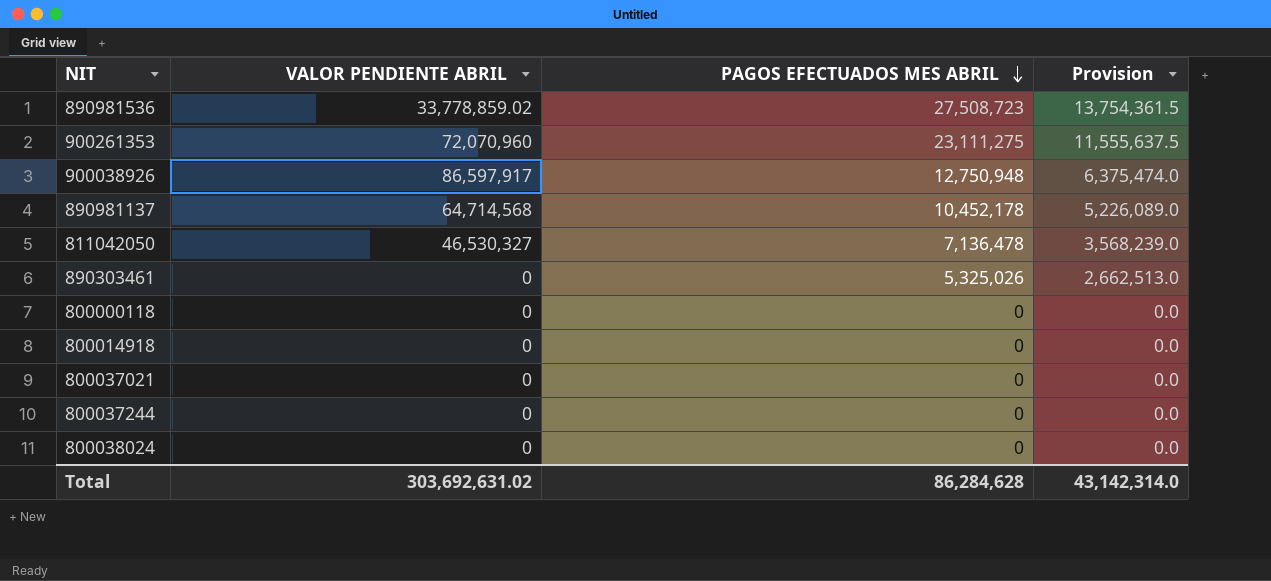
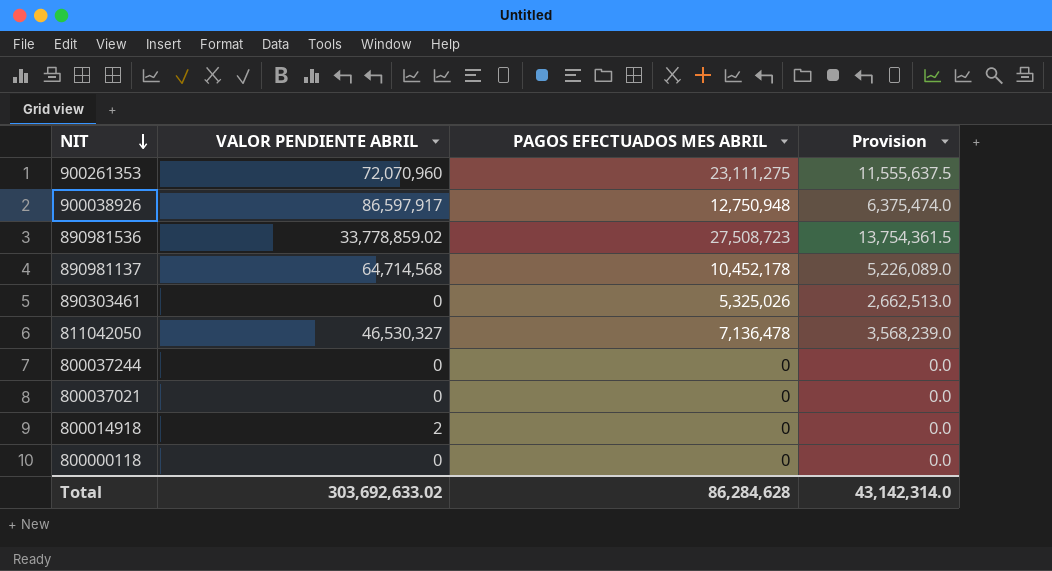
row order: PAGOS EFECTUADOS MES ABRIL descending -> NIT descending
row 800038024: 0 | 0 | 0.0 -> none
800014918 | VALOR PENDIENTE ABRIL: 0 -> 2
Total | VALOR PENDIENTE ABRIL: 303,692,631.02 -> 303,692,633.02

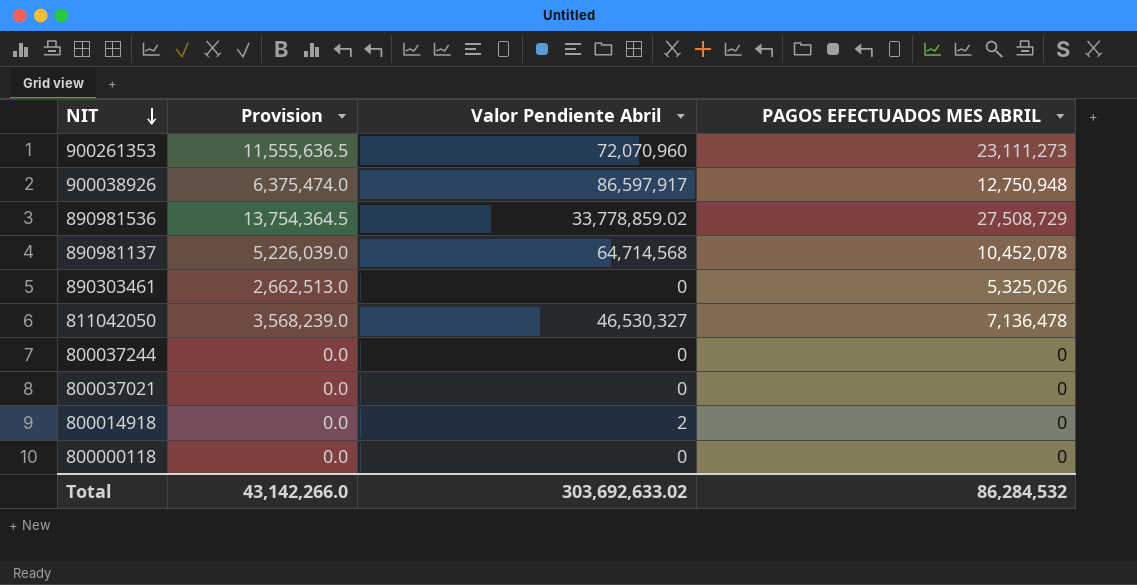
column Provision | position: 4 -> 2
column name: VALOR PENDIENTE ABRIL -> Valor Pendiente Abril
900261353 | Provision: 11,555,637.5 -> 11,555,636.5
900261353 | PAGOS EFECTUADOS MES ABRIL: 23,111,275 -> 23,111,273
890981536 | Provision: 13,754,361.5 -> 13,754,364.5
890981536 | PAGOS EFECTUADOS MES ABRIL: 27,508,723 -> 27,508,729
890981137 | Provision: 5,226,089.0 -> 5,226,039.0
890981137 | PAGOS EFECTUADOS MES ABRIL: 10,452,178 -> 10,452,078
Total | Provision: 43,142,314.0 -> 43,142,266.0
Total | PAGOS EFECTUADOS MES ABRIL: 86,284,628 -> 86,284,532

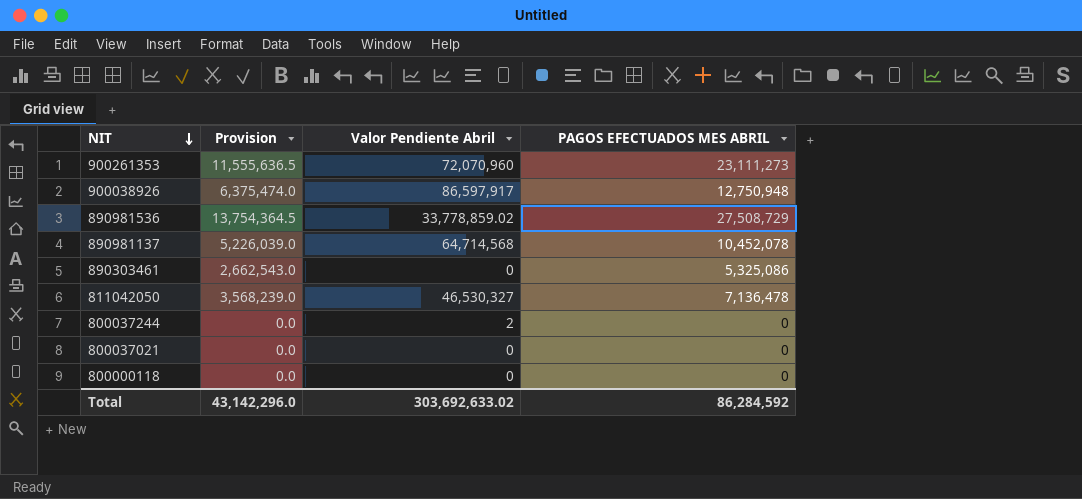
row 800014918: 0.0 | 2 | 0 -> none
890303461 | Provision: 2,662,513.0 -> 2,662,543.0
890303461 | PAGOS EFECTUADOS MES ABRIL: 5,325,026 -> 5,325,086
800037244 | Valor Pendiente Abril: 0 -> 2
Total | Provision: 43,142,266.0 -> 43,142,296.0
Total | PAGOS EFECTUADOS MES ABRIL: 86,284,532 -> 86,284,592

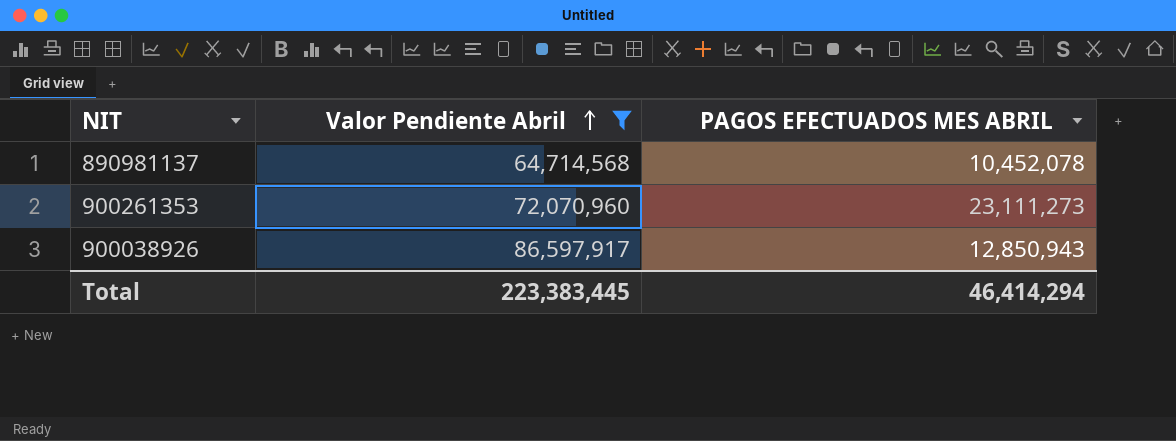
filter: none -> Valor Pendiente Abril >= 64,714,568
row order: NIT descending -> Valor Pendiente Abril ascending
column Provision | formula: [PAGOS EFECTUADOS MES ABRIL] * 0.5 -> none
900038926 | PAGOS EFECTUADOS MES ABRIL: 12,750,948 -> 12,850,943
Total | Valor Pendiente Abril: 303,692,633.02 -> 223,383,445
Total | PAGOS EFECTUADOS MES ABRIL: 86,284,592 -> 46,414,294

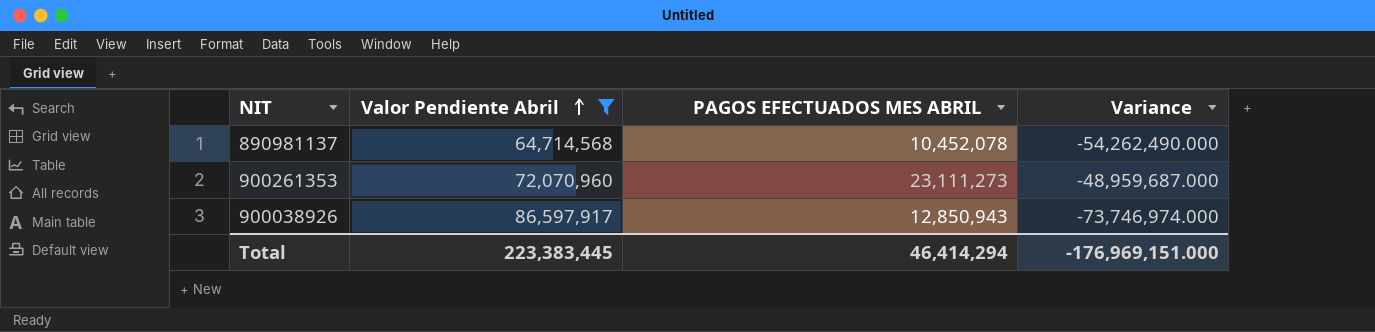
column Variance | formula: none -> [PAGOS EFECTUADOS MES ABRIL] - [Valor Pendiente Abril]

